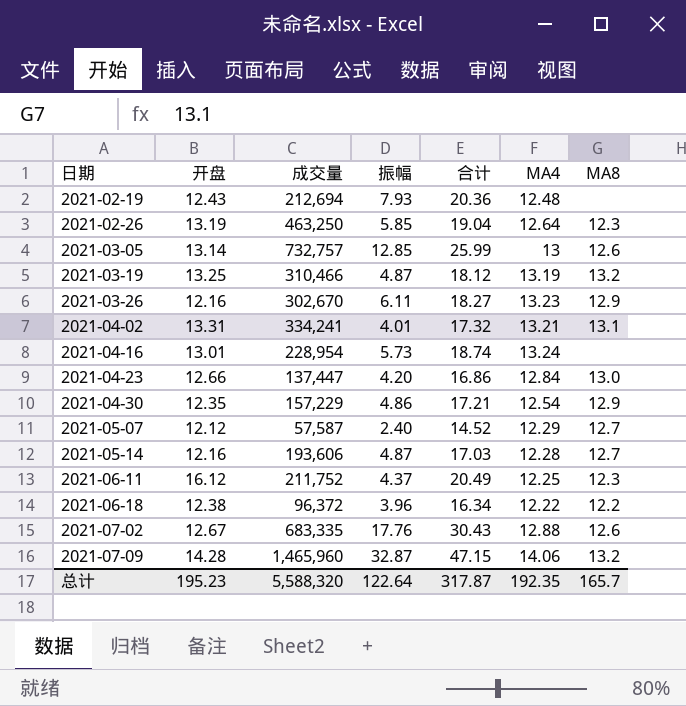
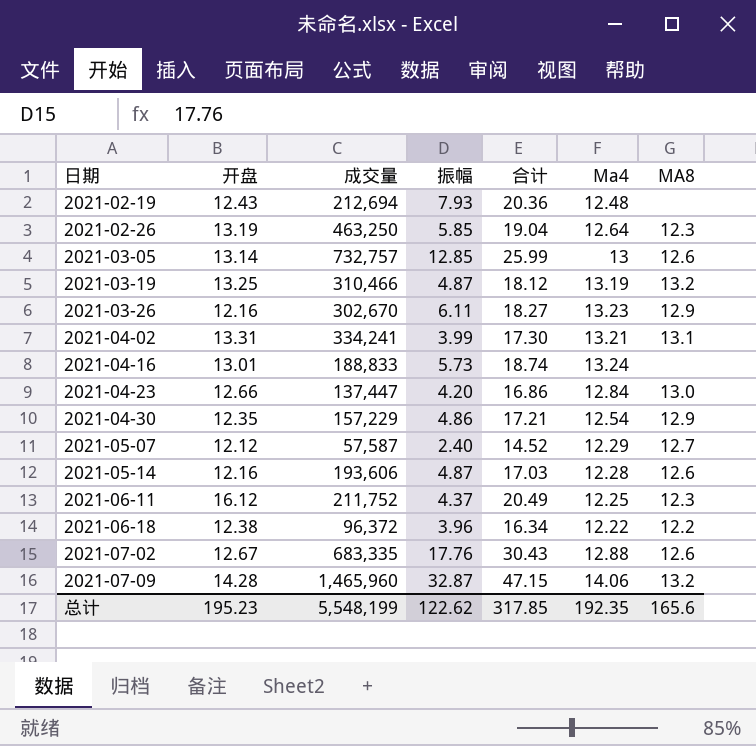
column name: MA4 -> Ma4
2021-04-02 | 振幅: 4.01 -> 3.99
2021-04-02 | 合计: 17.32 -> 17.30
2021-04-16 | 成交量: 228,954 -> 188,833
2021-05-14 | MA8: 12.7 -> 12.6
总计 | 成交量: 5,588,320 -> 5,548,199
总计 | 振幅: 122.64 -> 122.62
总计 | 合计: 317.87 -> 317.85
总计 | MA8: 165.7 -> 165.6

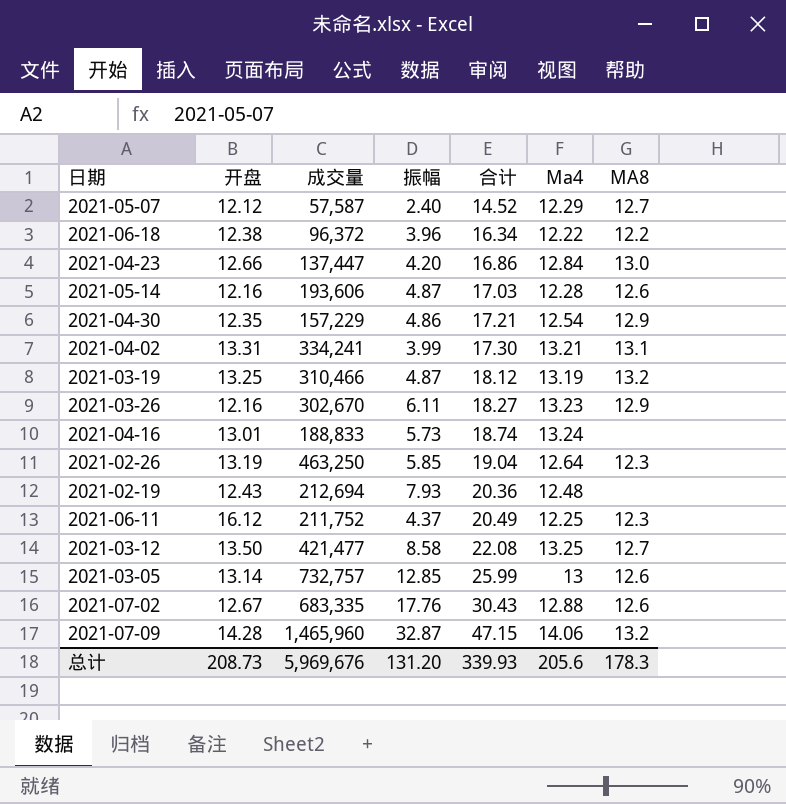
row order: 日期 ascending -> 合计 ascending
row 2021-03-12: none -> 13.50 | 421,477 | 8.58 | 22.08 | 13.25 | 12.7
总计 | 开盘: 195.23 -> 208.73
总计 | 成交量: 5,548,199 -> 5,969,676
总计 | 振幅: 122.62 -> 131.20
总计 | 合计: 317.85 -> 339.93
总计 | Ma4: 192.35 -> 205.6
总计 | MA8: 165.6 -> 178.3

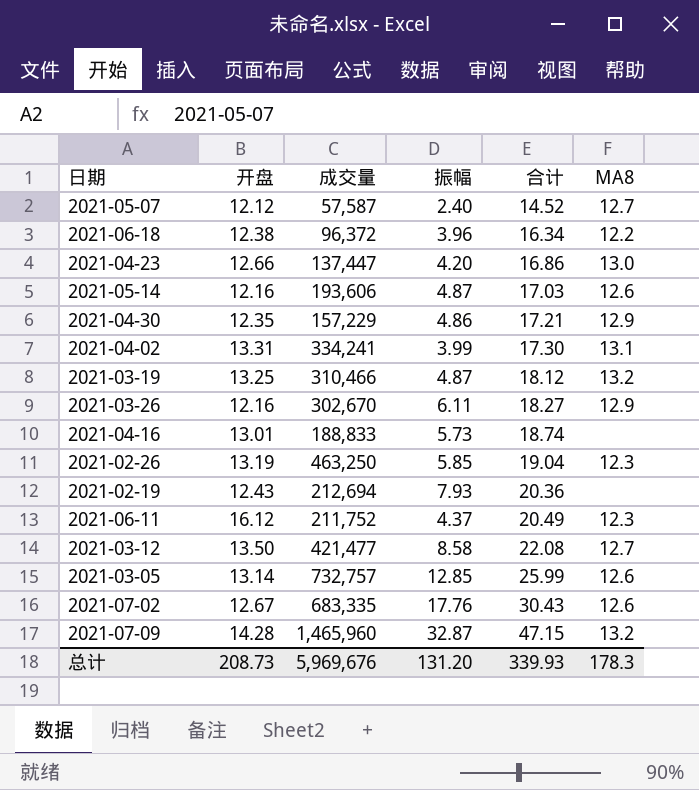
column Ma4 | position: 6 -> none

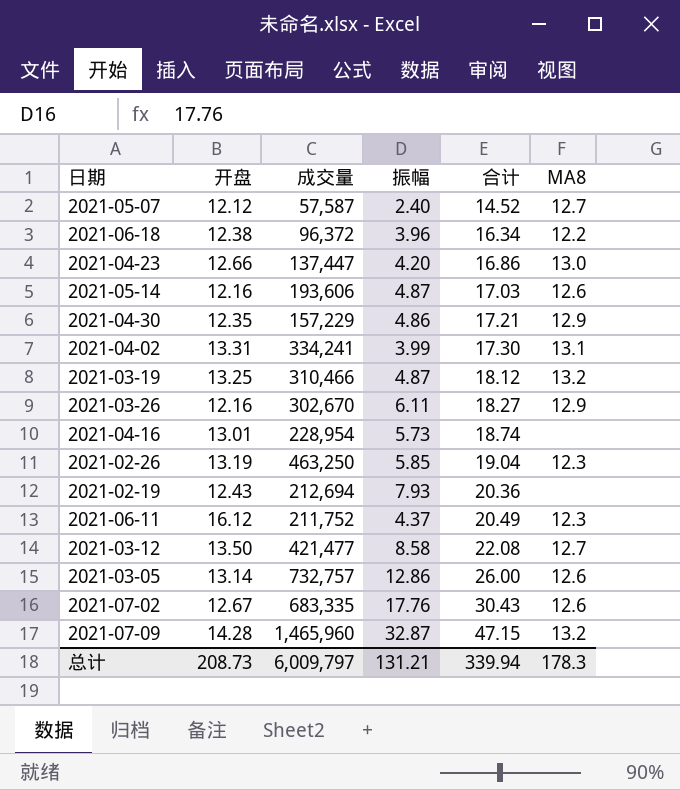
2021-04-16 | 成交量: 188,833 -> 228,954
2021-03-05 | 振幅: 12.85 -> 12.86
2021-03-05 | 合计: 25.99 -> 26.00
总计 | 成交量: 5,969,676 -> 6,009,797
总计 | 振幅: 131.20 -> 131.21
总计 | 合计: 339.93 -> 339.94

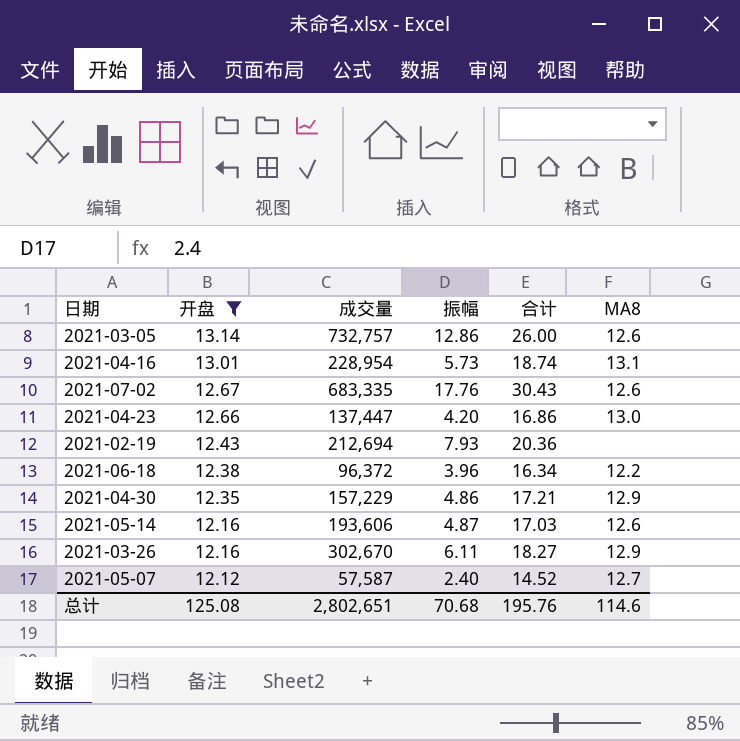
filter: none -> 开盘 <= 13.14
row order: 合计 ascending -> 开盘 descending
2021-04-16 | MA8: none -> 13.1
总计 | 开盘: 208.73 -> 125.08
总计 | 成交量: 6,009,797 -> 2,802,651
总计 | 振幅: 131.21 -> 70.68
总计 | 合计: 339.94 -> 195.76
总计 | MA8: 178.3 -> 114.6

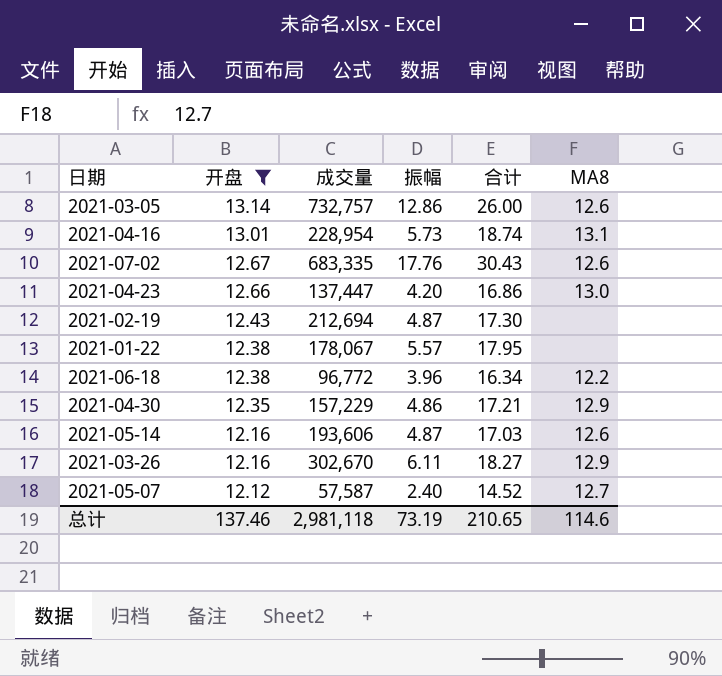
2021-02-19 | 振幅: 7.93 -> 4.87
2021-02-19 | 合计: 20.36 -> 17.30
row 2021-01-22: none -> 12.38 | 178,067 | 5.57 | 17.95 | none
2021-06-18 | 成交量: 96,372 -> 96,772
总计 | 开盘: 125.08 -> 137.46
总计 | 成交量: 2,802,651 -> 2,981,118
总计 | 振幅: 70.68 -> 73.19
总计 | 合计: 195.76 -> 210.65

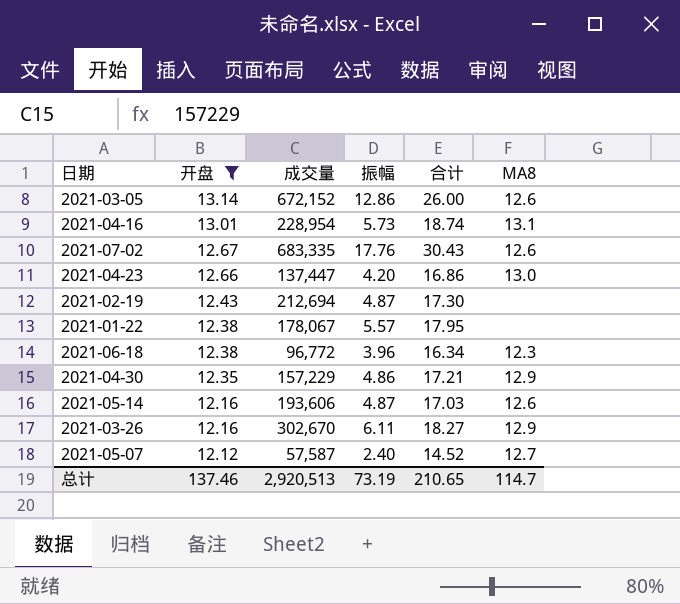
2021-03-05 | 成交量: 732,757 -> 672,152
2021-06-18 | MA8: 12.2 -> 12.3
总计 | 成交量: 2,981,118 -> 2,920,513
总计 | MA8: 114.6 -> 114.7

